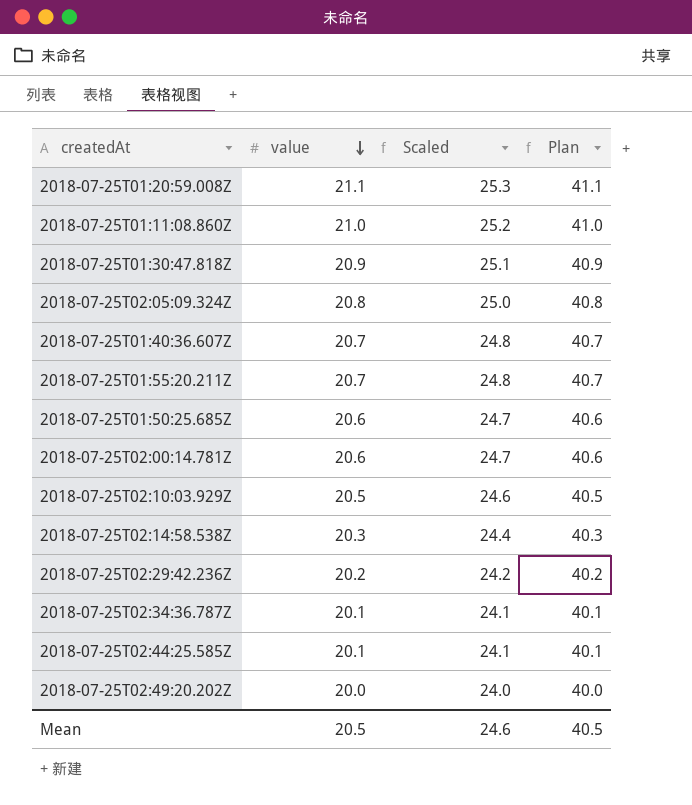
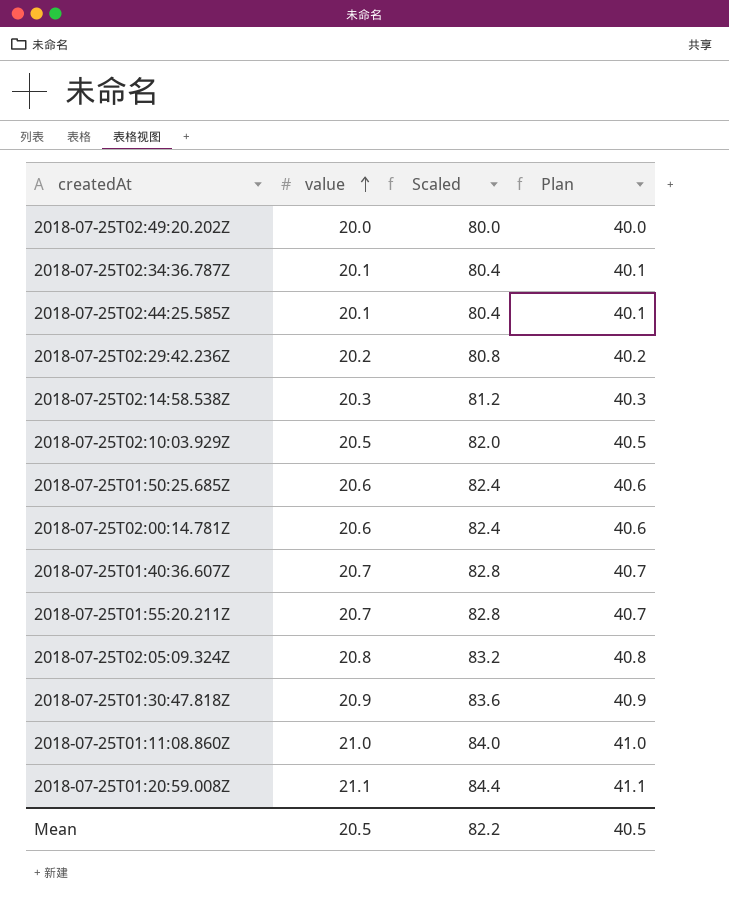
row order: value descending -> value ascending
column Scaled | formula: [value] * 1.2 -> [value] * 4
Mean | Scaled: 24.6 -> 82.2

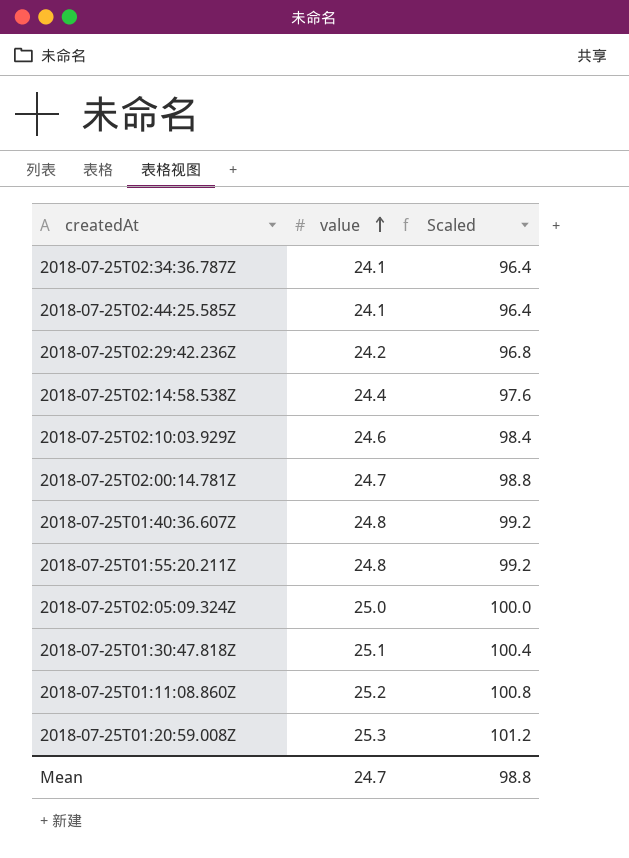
column Plan | formula: [value] + 20 -> none
row 2018-07-25T02:49:20.202Z: 20.0 | 80.0 | 40.0 -> none
row 2018-07-25T01:50:25.685Z: 20.6 | 82.4 | 40.6 -> none
2018-07-25T02:34:36.787Z | value: 20.1 -> 24.1
2018-07-25T02:34:36.787Z | Scaled: 80.4 -> 96.4
2018-07-25T02:44:25.585Z | value: 20.1 -> 24.1
2018-07-25T02:44:25.585Z | Scaled: 80.4 -> 96.4
2018-07-25T02:29:42.236Z | value: 20.2 -> 24.2
2018-07-25T02:29:42.236Z | Scaled: 80.8 -> 96.8
2018-07-25T02:14:58.538Z | value: 20.3 -> 24.4
2018-07-25T02:14:58.538Z | Scaled: 81.2 -> 97.6
2018-07-25T02:10:03.929Z | value: 20.5 -> 24.6
2018-07-25T02:10:03.929Z | Scaled: 82.0 -> 98.4
2018-07-25T02:00:14.781Z | value: 20.6 -> 24.7
2018-07-25T02:00:14.781Z | Scaled: 82.4 -> 98.8
2018-07-25T01:40:36.607Z | value: 20.7 -> 24.8
2018-07-25T01:40:36.607Z | Scaled: 82.8 -> 99.2
2018-07-25T01:55:20.211Z | value: 20.7 -> 24.8
2018-07-25T01:55:20.211Z | Scaled: 82.8 -> 99.2
2018-07-25T02:05:09.324Z | value: 20.8 -> 25.0
2018-07-25T02:05:09.324Z | Scaled: 83.2 -> 100.0
2018-07-25T01:30:47.818Z | value: 20.9 -> 25.1
2018-07-25T01:30:47.818Z | Scaled: 83.6 -> 100.4
2018-07-25T01:11:08.860Z | value: 21.0 -> 25.2
2018-07-25T01:11:08.860Z | Scaled: 84.0 -> 100.8
2018-07-25T01:20:59.008Z | value: 21.1 -> 25.3
2018-07-25T01:20:59.008Z | Scaled: 84.4 -> 101.2
Mean | value: 20.5 -> 24.7
Mean | Scaled: 82.2 -> 98.8

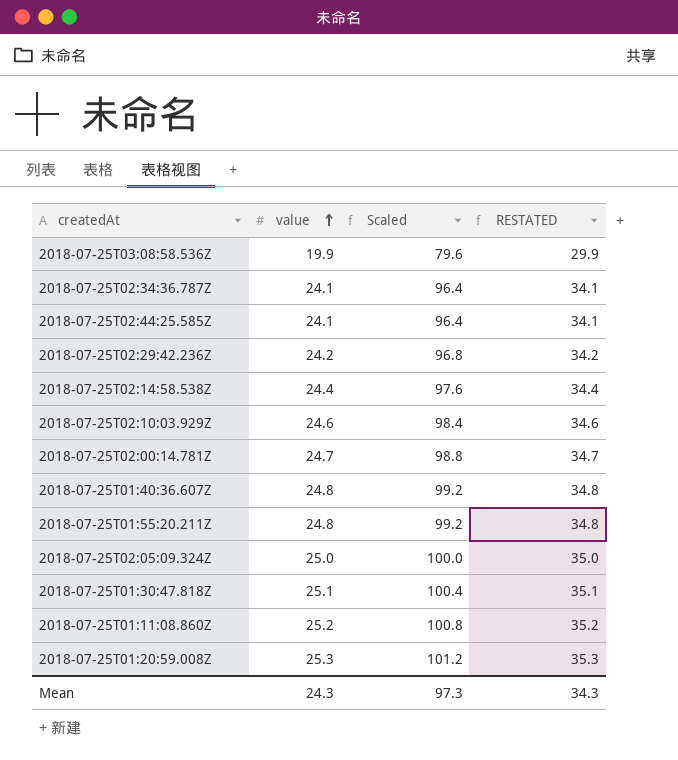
column RESTATED | formula: none -> [value] + 10
row 2018-07-25T03:08:58.536Z: none -> 19.9 | 79.6 | 29.9
Mean | value: 24.7 -> 24.3
Mean | Scaled: 98.8 -> 97.3

